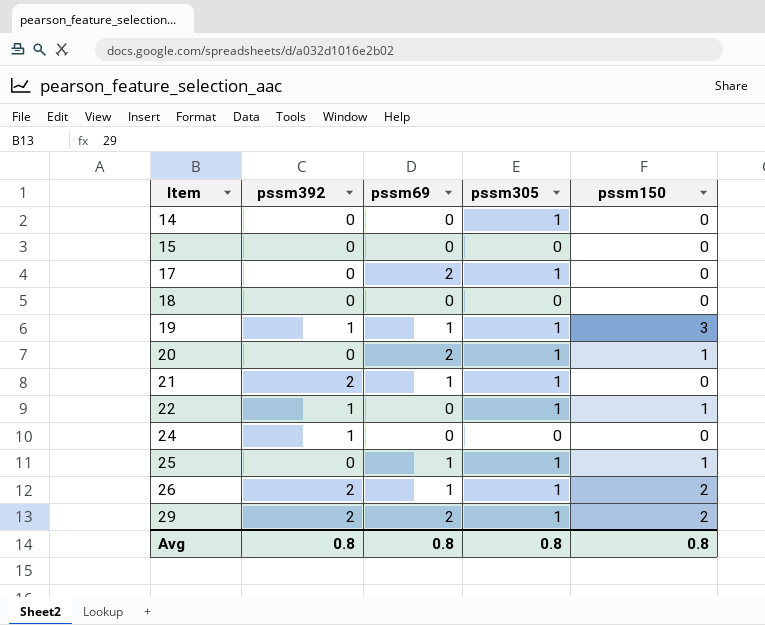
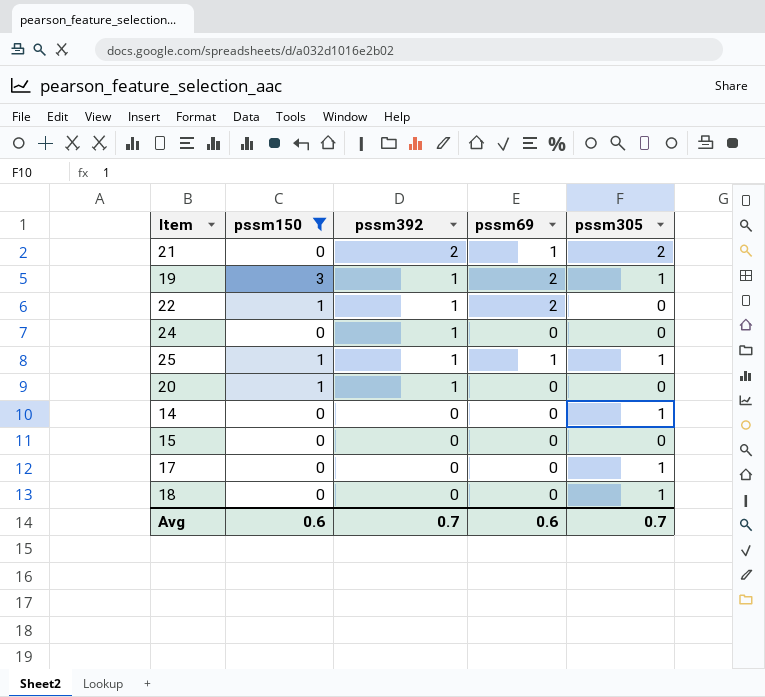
filter: none -> pssm150 != 2
row order: Item ascending -> pssm392 descending
column pssm150 | position: 5 -> 2
21 | pssm305: 1 -> 2
19 | pssm69: 1 -> 2
22 | pssm69: 0 -> 2
22 | pssm305: 1 -> 0
25 | pssm392: 0 -> 1
20 | pssm392: 0 -> 1
20 | pssm69: 2 -> 0
20 | pssm305: 1 -> 0
17 | pssm69: 2 -> 0
18 | pssm305: 0 -> 1
Avg | pssm150: 0.8 -> 0.6
Avg | pssm392: 0.8 -> 0.7
Avg | pssm69: 0.8 -> 0.6
Avg | pssm305: 0.8 -> 0.7

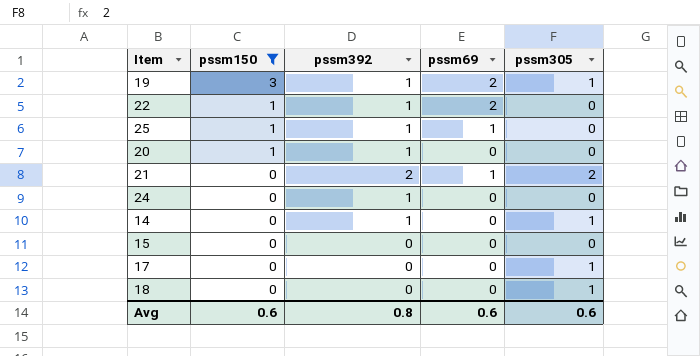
row order: pssm392 descending -> pssm150 descending
25 | pssm305: 1 -> 0
14 | pssm392: 0 -> 1
Avg | pssm392: 0.7 -> 0.8
Avg | pssm305: 0.7 -> 0.6

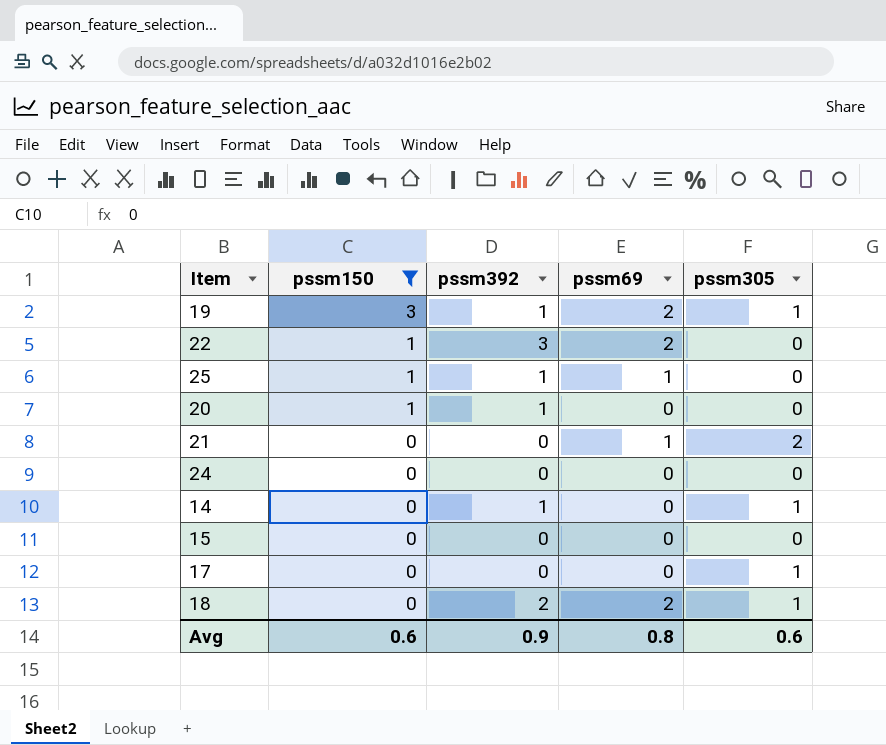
22 | pssm392: 1 -> 3
21 | pssm392: 2 -> 0
24 | pssm392: 1 -> 0
18 | pssm392: 0 -> 2
18 | pssm69: 0 -> 2
Avg | pssm392: 0.8 -> 0.9
Avg | pssm69: 0.6 -> 0.8

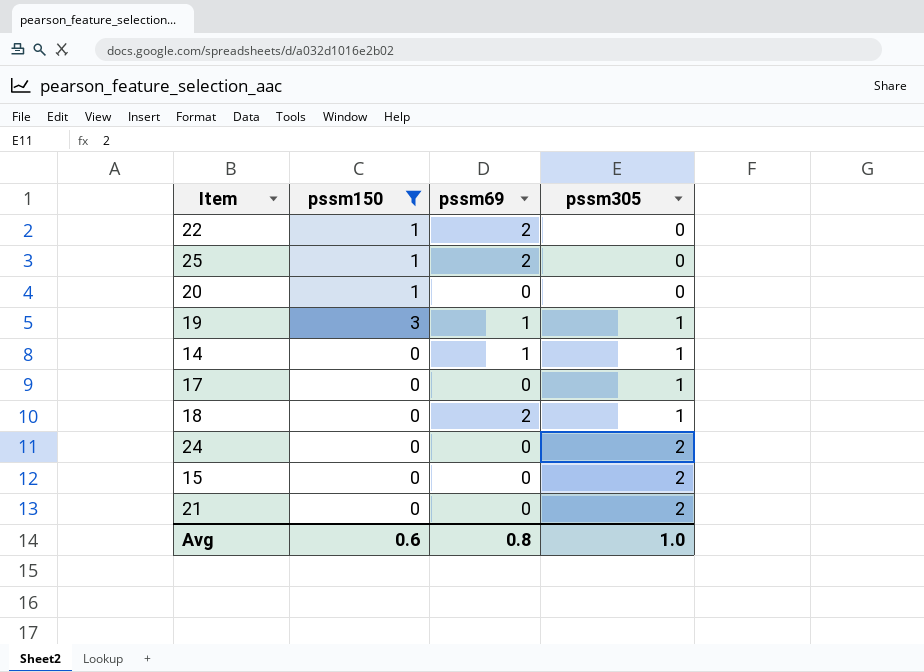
row order: pssm150 descending -> pssm305 ascending
column pssm392 | position: 3 -> none
25 | pssm69: 1 -> 2
19 | pssm69: 2 -> 1
14 | pssm69: 0 -> 1
24 | pssm305: 0 -> 2
15 | pssm305: 0 -> 2
21 | pssm69: 1 -> 0
Avg | pssm305: 0.6 -> 1.0

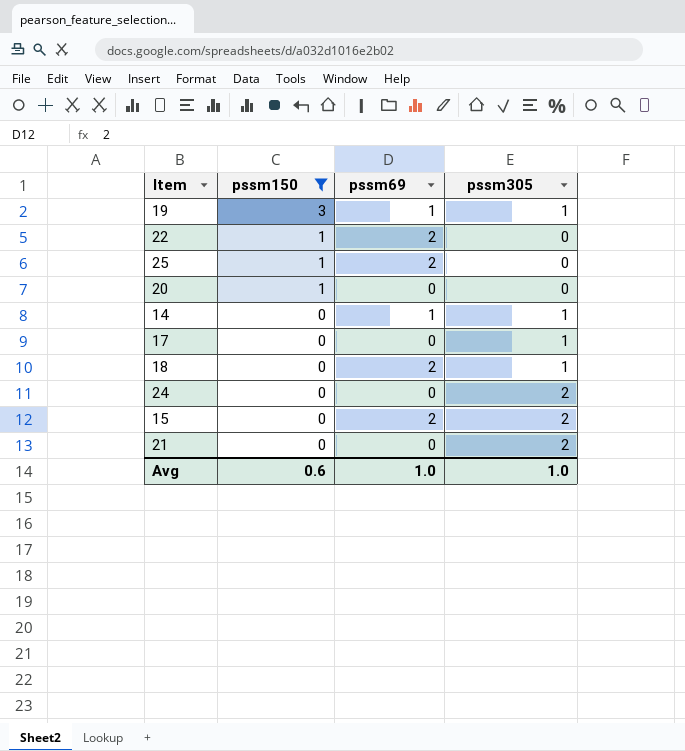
row order: pssm305 ascending -> pssm150 descending
15 | pssm69: 0 -> 2
Avg | pssm69: 0.8 -> 1.0

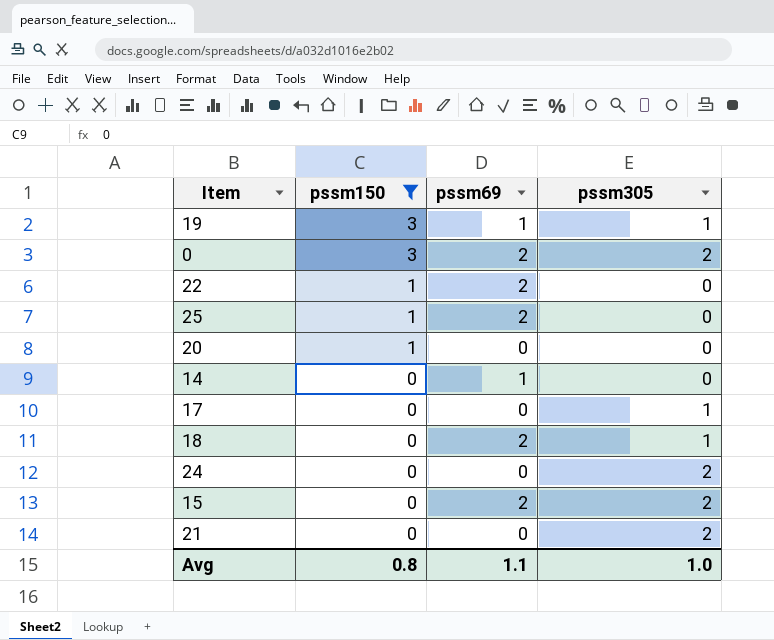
row 0: none -> 3 | 2 | 2
14 | pssm305: 1 -> 0
Avg | pssm150: 0.6 -> 0.8
Avg | pssm69: 1.0 -> 1.1

